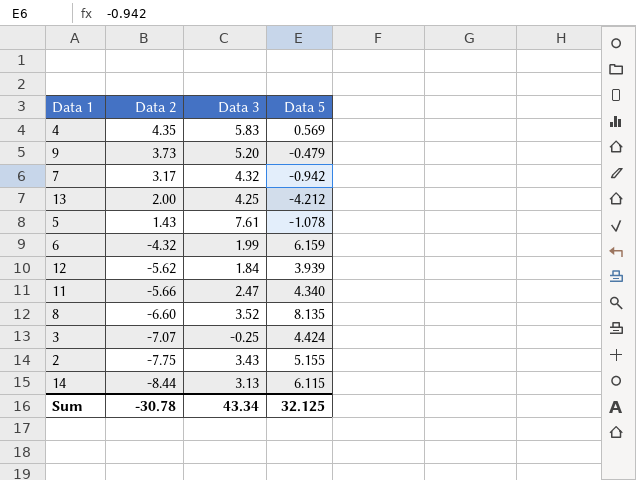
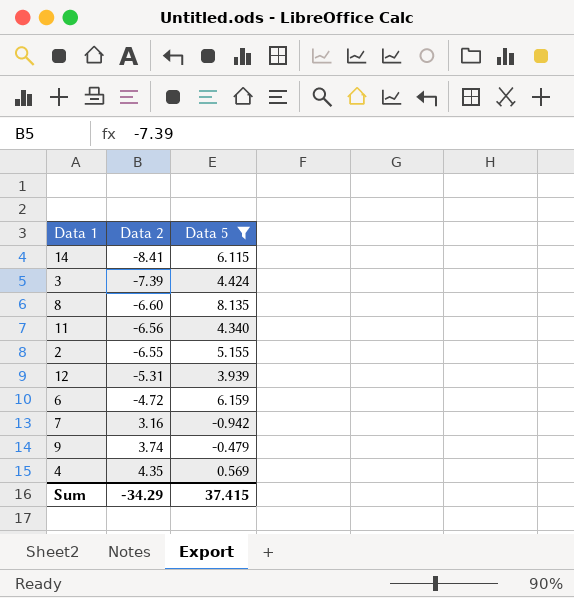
filter: none -> Data 5 >= -0.942
row order: Data 2 descending -> Data 2 ascending
column Data 3 | position: 3 -> none
14 | Data 2: -8.44 -> -8.41
3 | Data 2: -7.07 -> -7.39
11 | Data 2: -5.66 -> -6.56
2 | Data 2: -7.75 -> -6.55
12 | Data 2: -5.62 -> -5.31
6 | Data 2: -4.32 -> -4.72
7 | Data 2: 3.17 -> 3.16
9 | Data 2: 3.73 -> 3.74
Sum | Data 2: -30.78 -> -34.29
Sum | Data 5: 32.125 -> 37.415

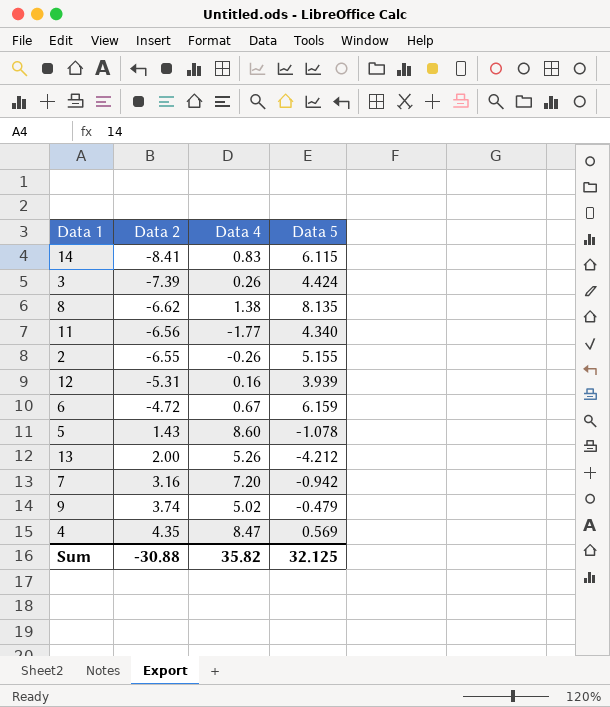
filter: Data 5 >= -0.942 -> none
column Data 4 | position: none -> 3
8 | Data 2: -6.60 -> -6.62
Sum | Data 2: -34.29 -> -30.88
Sum | Data 5: 37.415 -> 32.125

